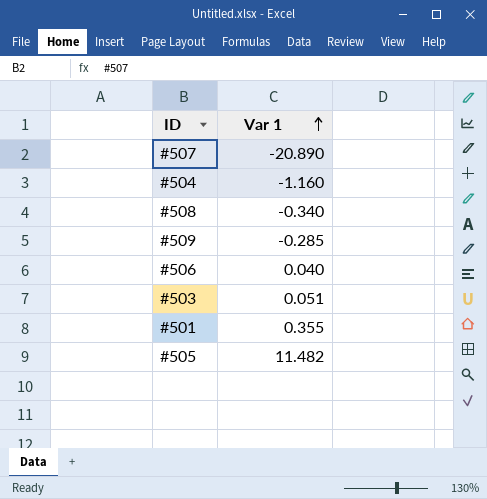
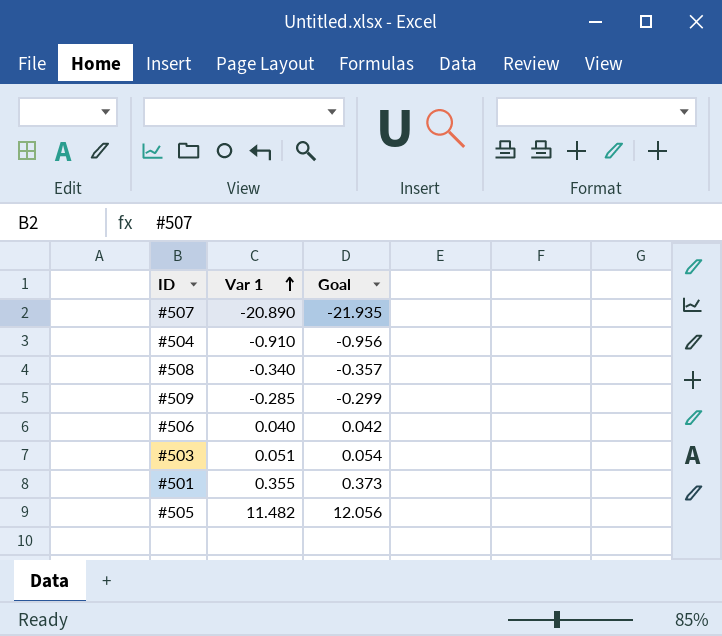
column Goal | formula: none -> [Var 1] * 1.05
#504 | Var 1: -1.160 -> -0.910

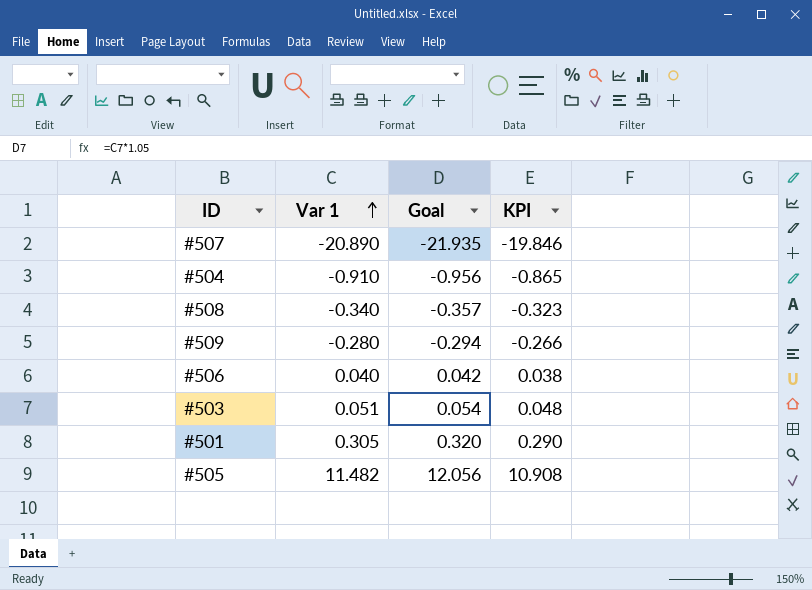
column KPI | formula: none -> [Var 1] * 0.95
#509 | Var 1: -0.285 -> -0.280
#509 | Goal: -0.299 -> -0.294
#501 | Var 1: 0.355 -> 0.305
#501 | Goal: 0.373 -> 0.320

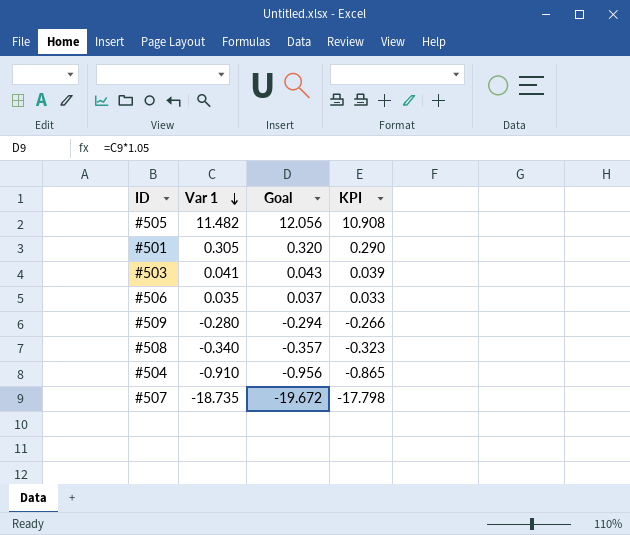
row order: Var 1 ascending -> Var 1 descending
#503 | Var 1: 0.051 -> 0.041
#503 | Goal: 0.054 -> 0.043
#503 | KPI: 0.048 -> 0.039
#506 | Var 1: 0.040 -> 0.035
#506 | Goal: 0.042 -> 0.037
#506 | KPI: 0.038 -> 0.033
#507 | Var 1: -20.890 -> -18.735
#507 | Goal: -21.935 -> -19.672
#507 | KPI: -19.846 -> -17.798

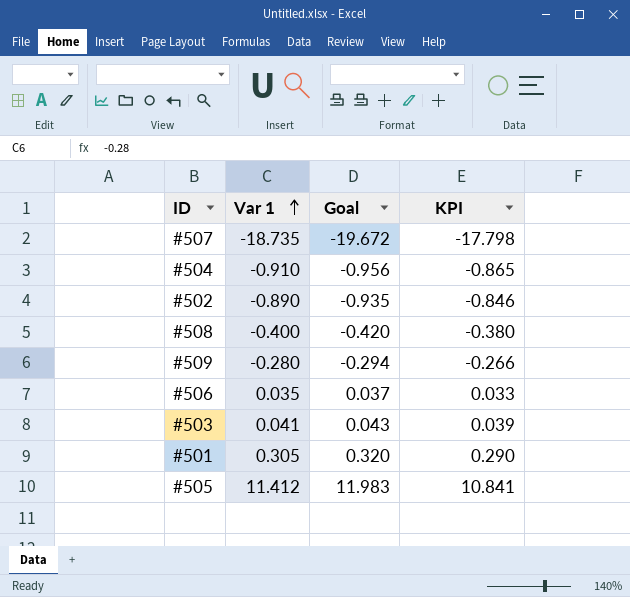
row order: Var 1 descending -> Var 1 ascending
row #502: none -> -0.890 | -0.935 | -0.846
#508 | Var 1: -0.340 -> -0.400
#508 | Goal: -0.357 -> -0.420
#508 | KPI: -0.323 -> -0.380
#505 | Var 1: 11.482 -> 11.412
#505 | Goal: 12.056 -> 11.983
#505 | KPI: 10.908 -> 10.841

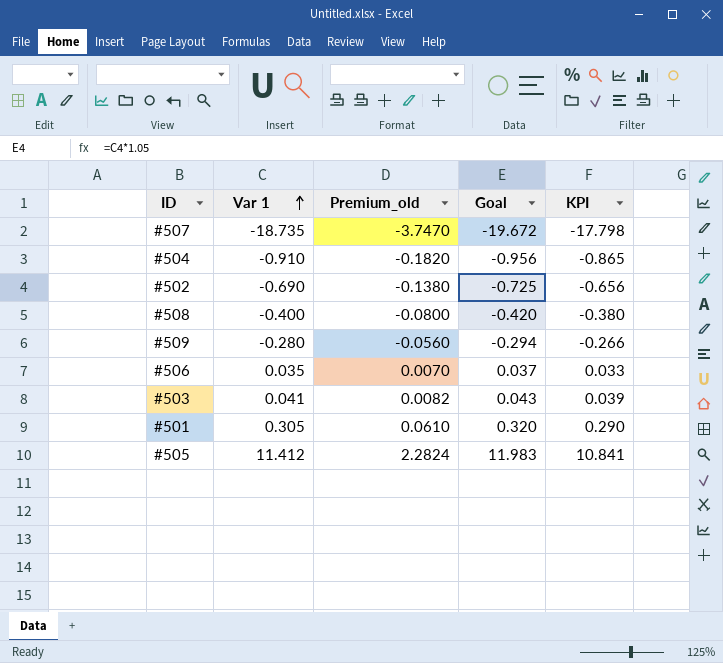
column Premium_old | formula: none -> [Var 1] * 0.2
#502 | Var 1: -0.890 -> -0.690
#502 | Goal: -0.935 -> -0.725
#502 | KPI: -0.846 -> -0.656

